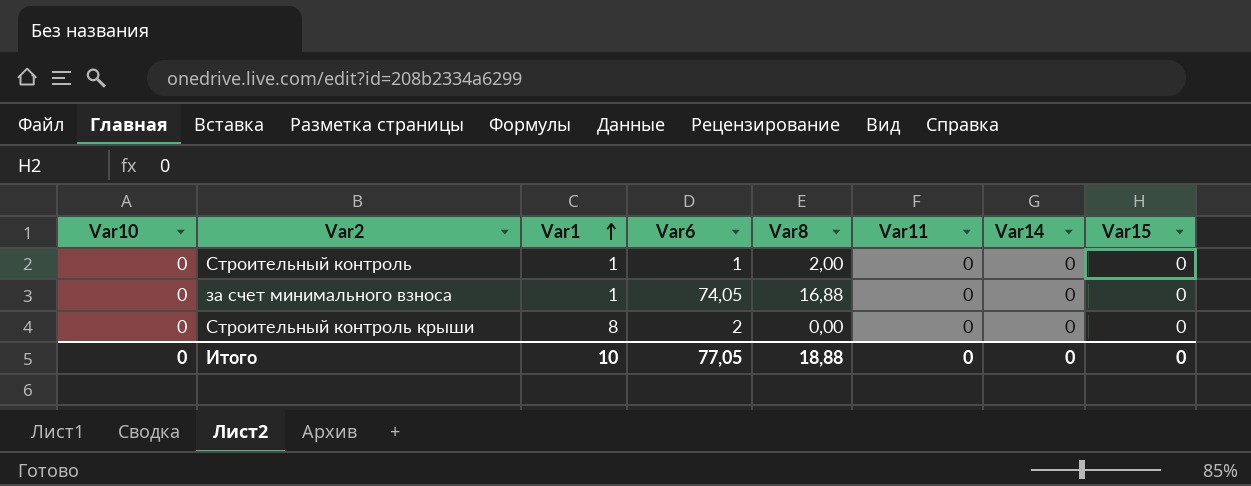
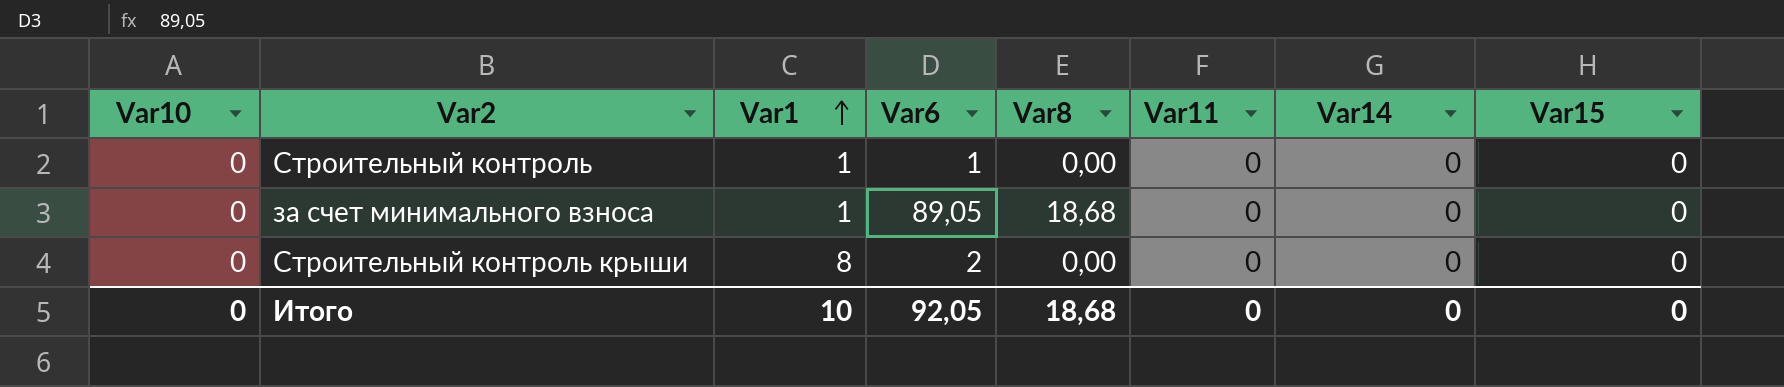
Строительный контроль | Var8: 2,00 -> 0,00
за счет минимального взноса | Var6: 74,05 -> 89,05
за счет минимального взноса | Var8: 16,88 -> 18,68
Итого | Var6: 77,05 -> 92,05
Итого | Var8: 18,88 -> 18,68

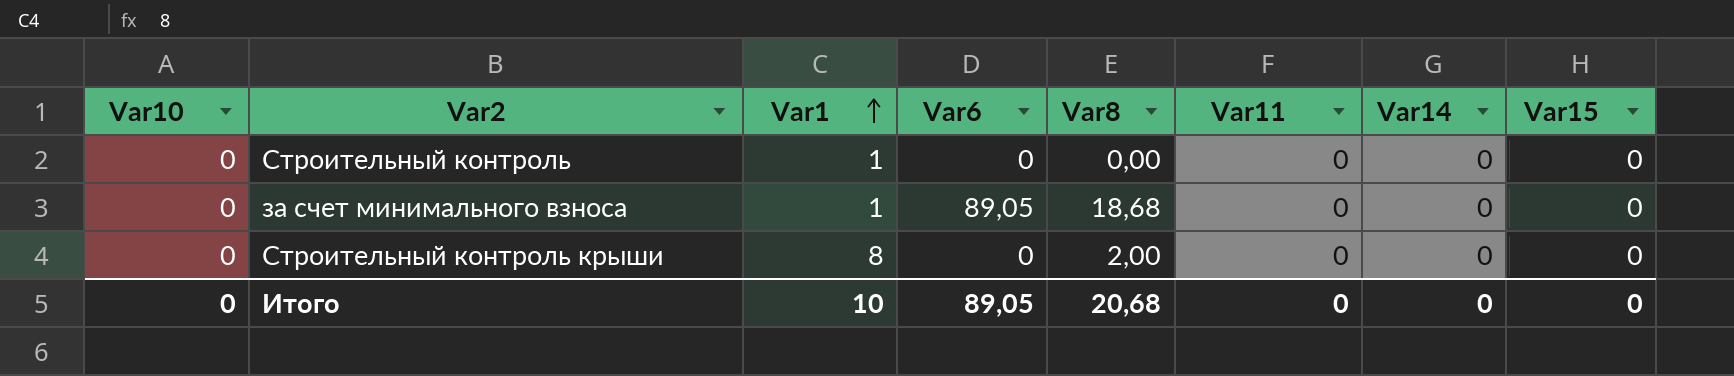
Строительный контроль | Var6: 1 -> 0
Строительный контроль крыши | Var6: 2 -> 0
Строительный контроль крыши | Var8: 0,00 -> 2,00
Итого | Var6: 92,05 -> 89,05
Итого | Var8: 18,68 -> 20,68

